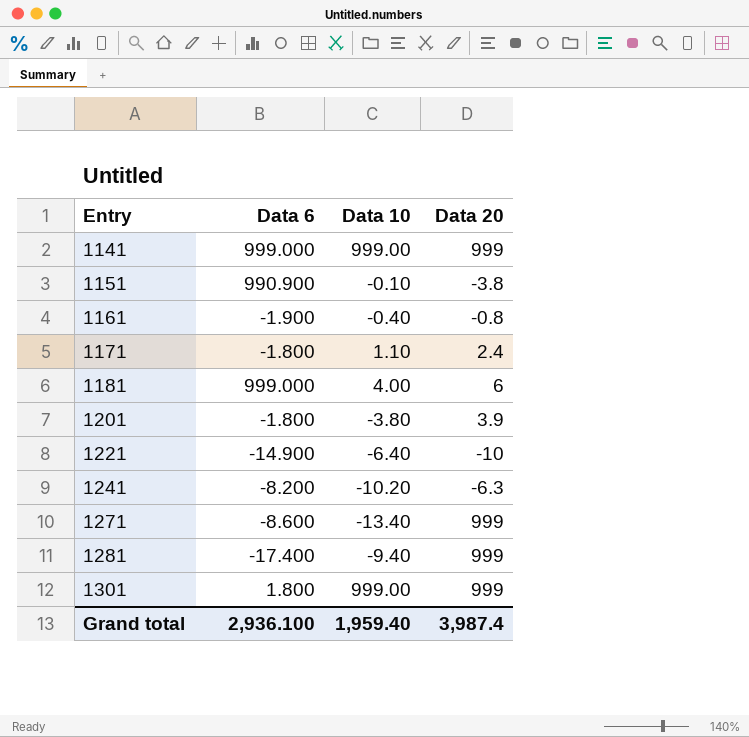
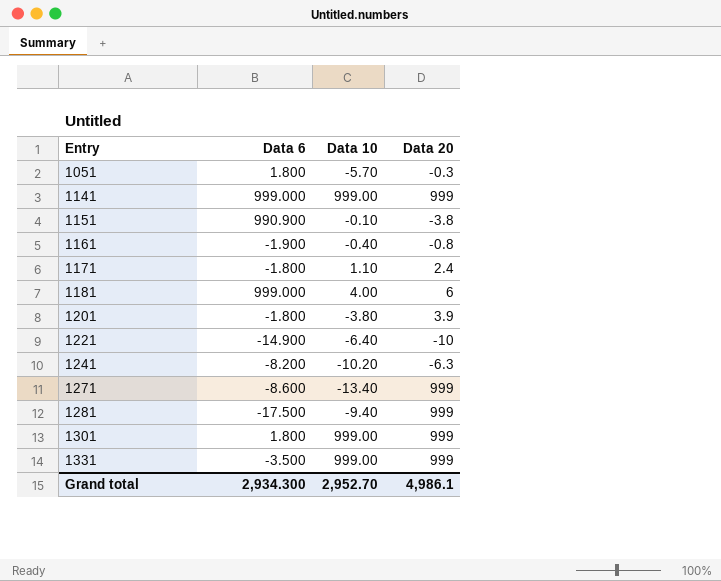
row 1051: none -> 1.800 | -5.70 | -0.3
1281 | Data 6: -17.400 -> -17.500
row 1331: none -> -3.500 | 999.00 | 999
Grand total | Data 6: 2,936.100 -> 2,934.300
Grand total | Data 10: 1,959.40 -> 2,952.70
Grand total | Data 20: 3,987.4 -> 4,986.1

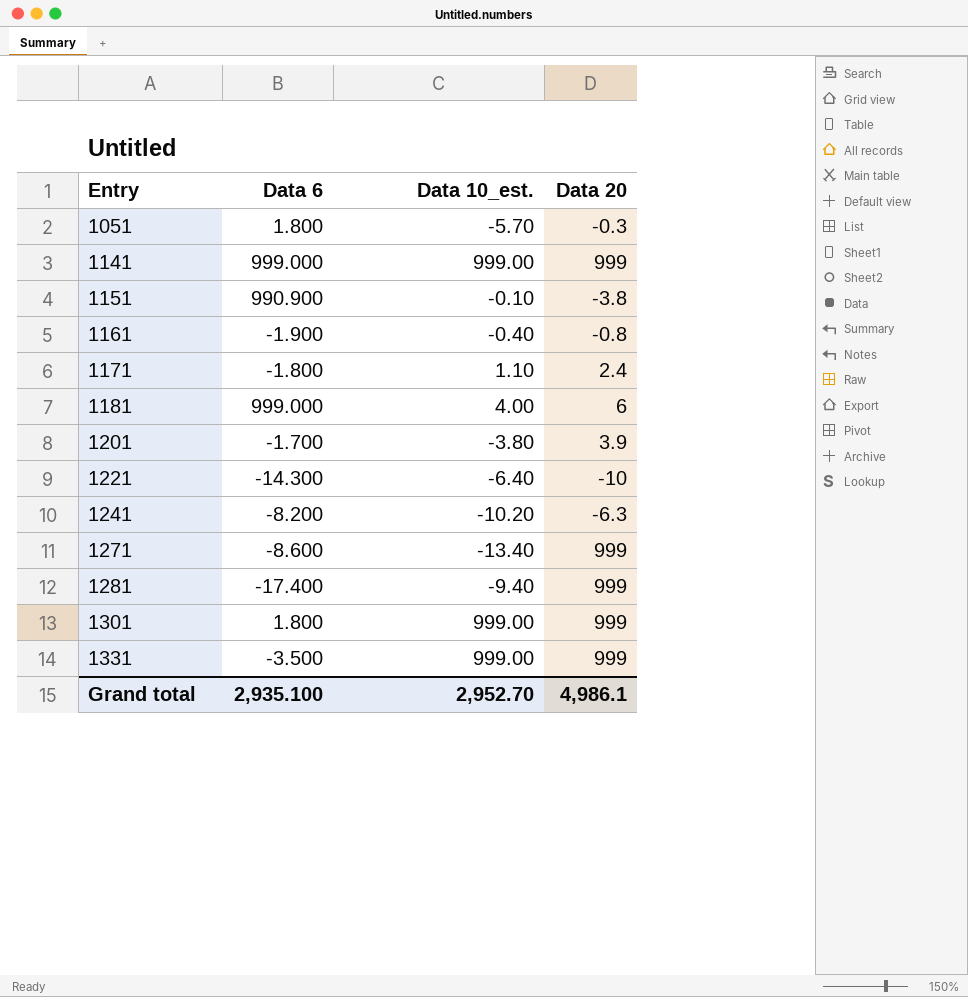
column name: Data 10 -> Data 10_est.
1201 | Data 6: -1.800 -> -1.700
1221 | Data 6: -14.900 -> -14.300
1281 | Data 6: -17.500 -> -17.400
Grand total | Data 6: 2,934.300 -> 2,935.100

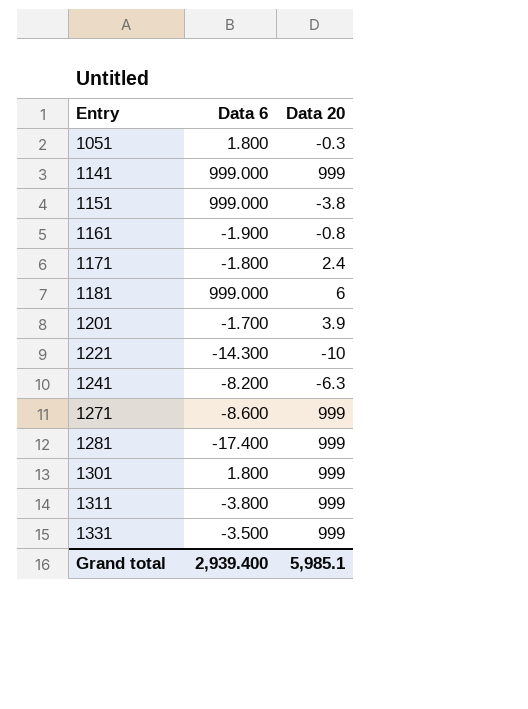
column Data 10_est. | position: 3 -> none
1151 | Data 6: 990.900 -> 999.000
row 1311: none -> -3.800 | 999
Grand total | Data 6: 2,935.100 -> 2,939.400
Grand total | Data 20: 4,986.1 -> 5,985.1

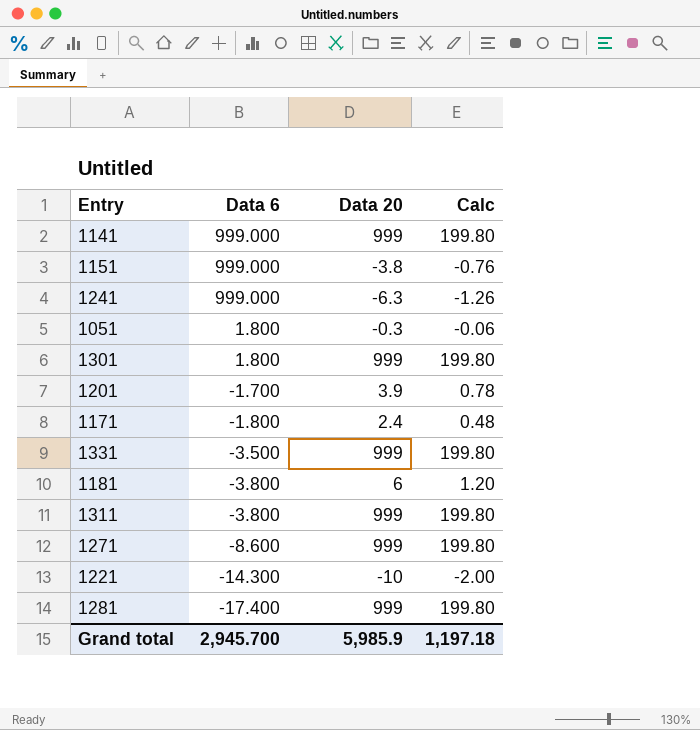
row order: Entry ascending -> Data 6 descending
column Calc | formula: none -> [Data 20] * 0.2
row 1161: -1.900 | -0.8 -> none
1241 | Data 6: -8.200 -> 999.000
1181 | Data 6: 999.000 -> -3.800
Grand total | Data 6: 2,939.400 -> 2,945.700
Grand total | Data 20: 5,985.1 -> 5,985.9

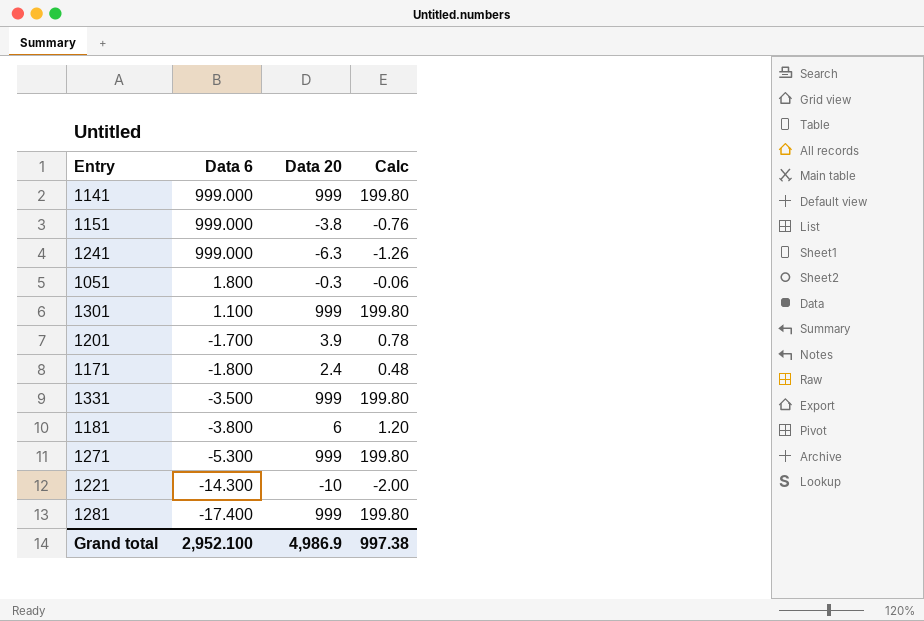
row 1311: -3.800 | 999 | 199.80 -> none
1301 | Data 6: 1.800 -> 1.100
1271 | Data 6: -8.600 -> -5.300
Grand total | Data 6: 2,945.700 -> 2,952.100
Grand total | Data 20: 5,985.9 -> 4,986.9
Grand total | Calc: 1,197.18 -> 997.38

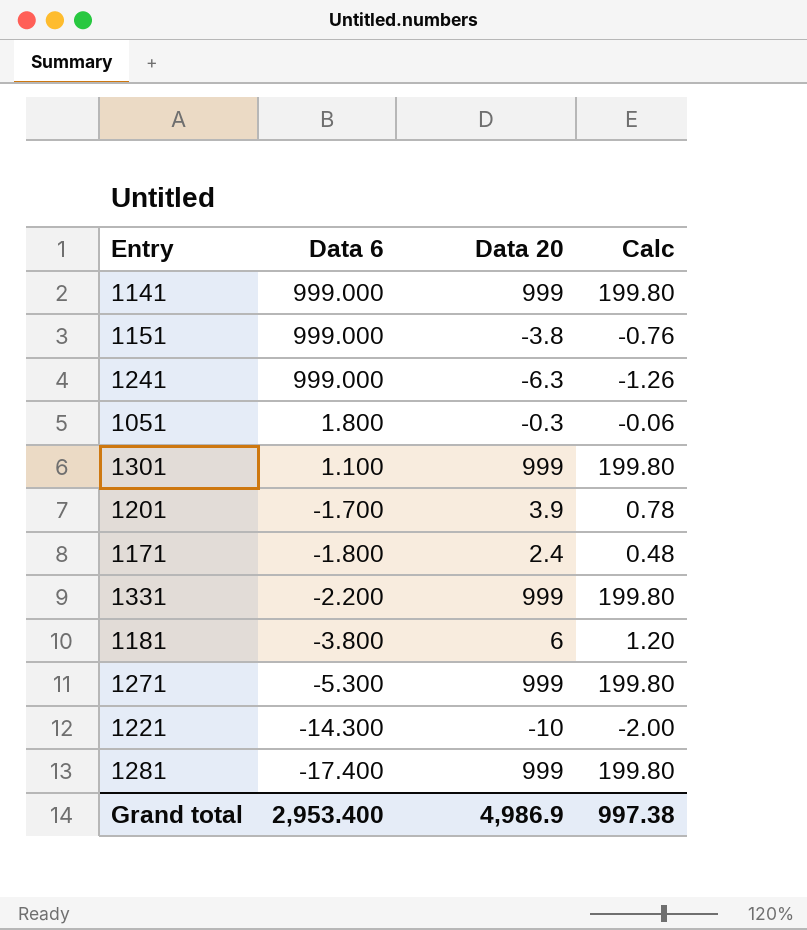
1331 | Data 6: -3.500 -> -2.200
Grand total | Data 6: 2,952.100 -> 2,953.400

